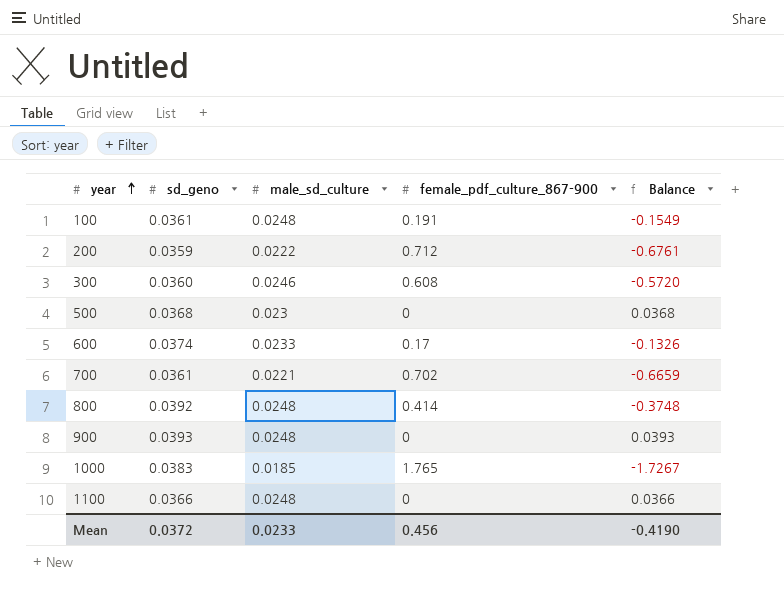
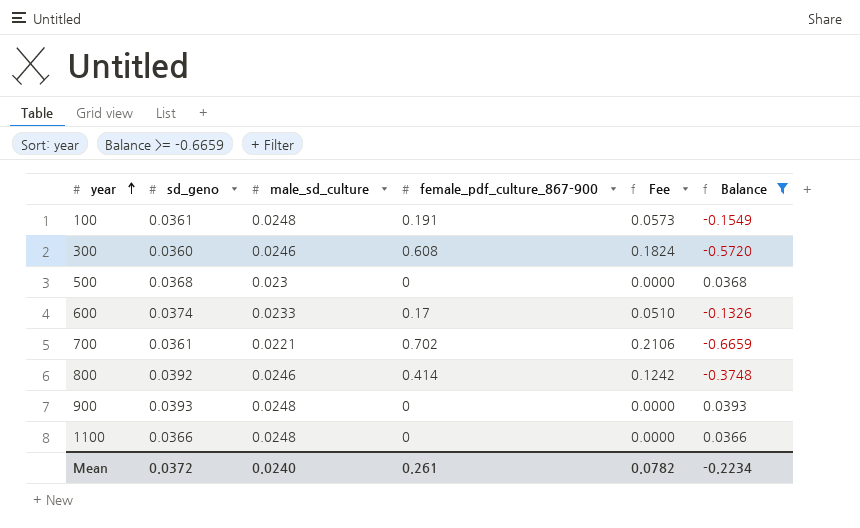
filter: none -> Balance >= -0.6659
column Fee | formula: none -> [female_pdf_culture_867-900] * 0.3
800 | male_sd_culture: 0.0248 -> 0.0246
Mean | male_sd_culture: 0.0233 -> 0.0240
Mean | female_pdf_culture_867-900: 0.456 -> 0.261
Mean | Balance: -0.4190 -> -0.2234

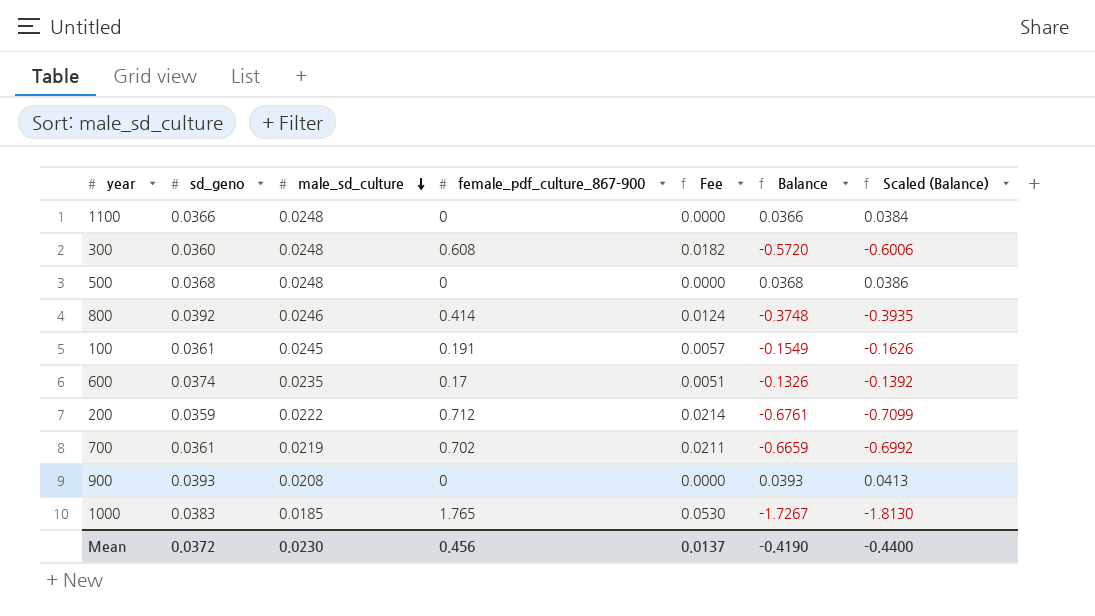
filter: Balance >= -0.6659 -> none
row order: year ascending -> male_sd_culture descending
column Fee | formula: [female_pdf_culture_867-900] * 0.3 -> [female_pdf_culture_867-900] * 0.03
column Scaled (Balance) | formula: none -> [Balance] * 1.05
300 | male_sd_culture: 0.0246 -> 0.0248
500 | male_sd_culture: 0.023 -> 0.0248
100 | male_sd_culture: 0.0248 -> 0.0245
600 | male_sd_culture: 0.0233 -> 0.0235
700 | male_sd_culture: 0.0221 -> 0.0219
900 | male_sd_culture: 0.0248 -> 0.0208
Mean | male_sd_culture: 0.0240 -> 0.0230
Mean | female_pdf_culture_867-900: 0.261 -> 0.456
Mean | Fee: 0.0782 -> 0.0137
Mean | Balance: -0.2234 -> -0.4190

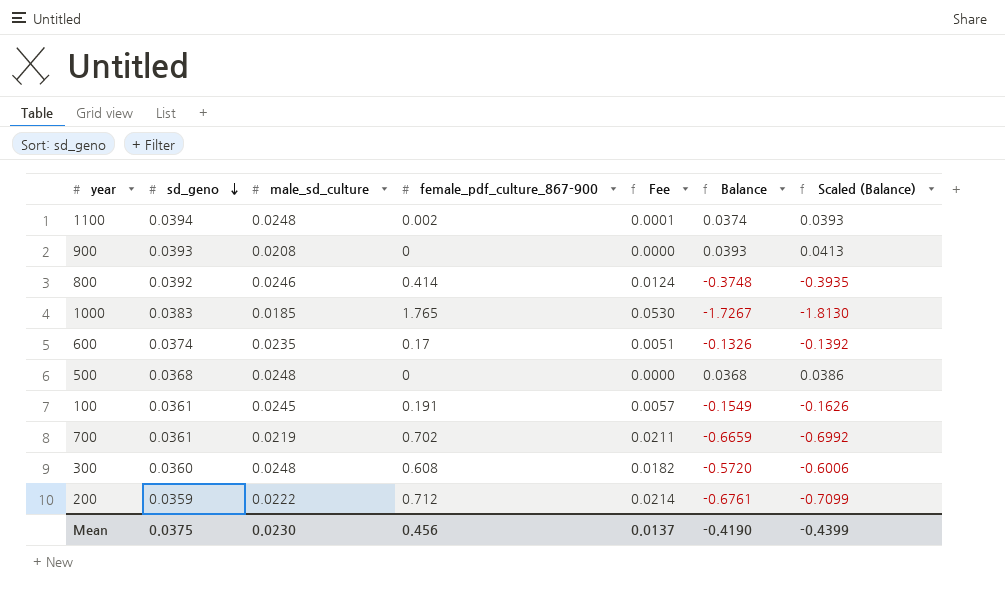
row order: male_sd_culture descending -> sd_geno descending
1100 | sd_geno: 0.0366 -> 0.0394
1100 | female_pdf_culture_867-900: 0 -> 0.002
1100 | Fee: 0.0000 -> 0.0001
1100 | Balance: 0.0366 -> 0.0374
1100 | Scaled (Balance): 0.0384 -> 0.0393
Mean | sd_geno: 0.0372 -> 0.0375
Mean | Scaled (Balance): -0.4400 -> -0.4399

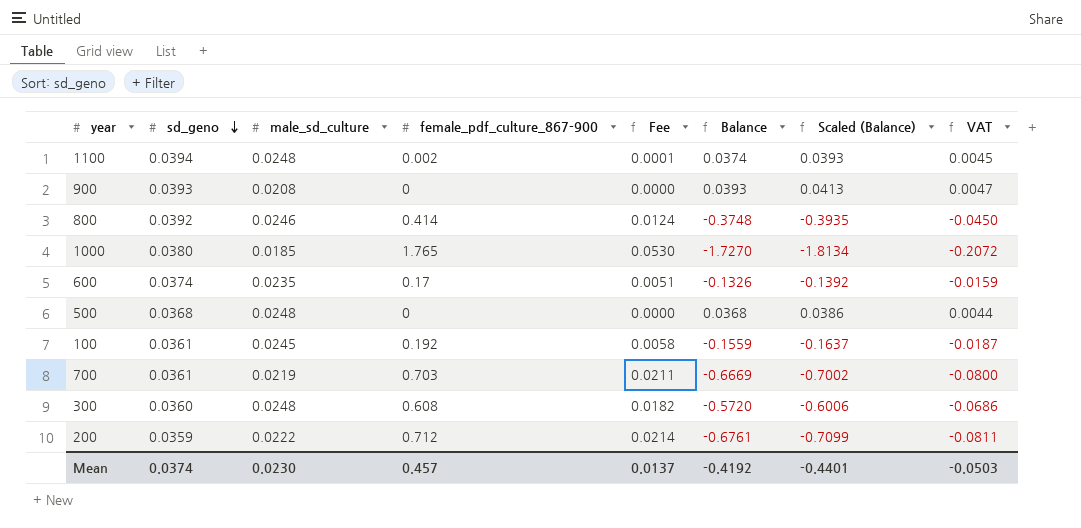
column VAT | formula: none -> [Balance] * 0.12
1000 | sd_geno: 0.0383 -> 0.0380
1000 | Balance: -1.7267 -> -1.7270
1000 | Scaled (Balance): -1.8130 -> -1.8134
100 | female_pdf_culture_867-900: 0.191 -> 0.192
100 | Fee: 0.0057 -> 0.0058
100 | Balance: -0.1549 -> -0.1559
100 | Scaled (Balance): -0.1626 -> -0.1637
700 | female_pdf_culture_867-900: 0.702 -> 0.703
700 | Balance: -0.6659 -> -0.6669
700 | Scaled (Balance): -0.6992 -> -0.7002
Mean | sd_geno: 0.0375 -> 0.0374
Mean | female_pdf_culture_867-900: 0.456 -> 0.457
Mean | Balance: -0.4190 -> -0.4192
Mean | Scaled (Balance): -0.4399 -> -0.4401

